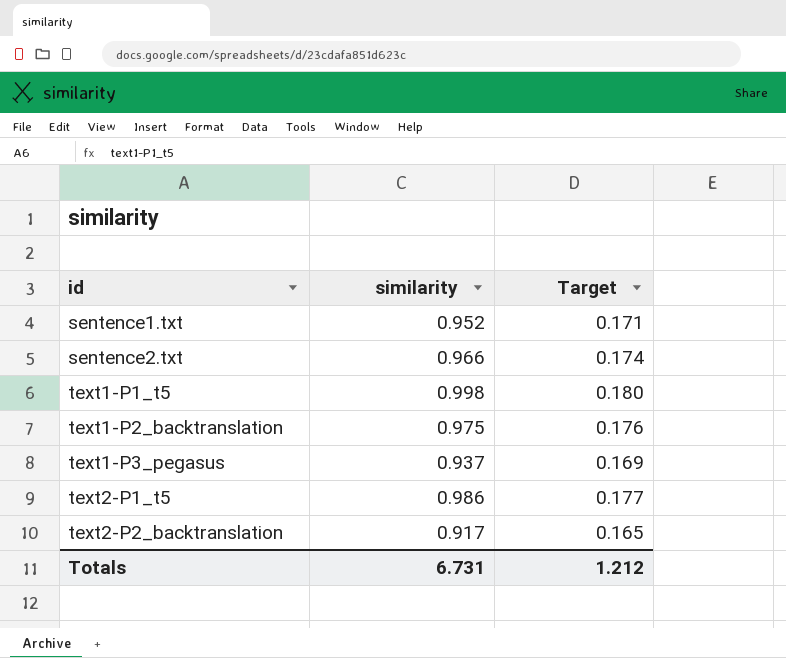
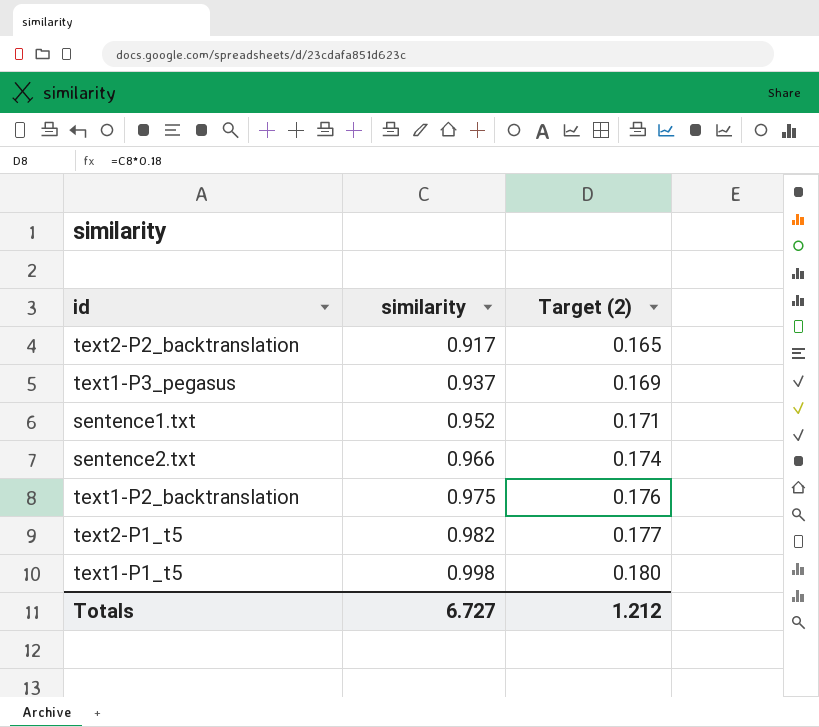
row order: id ascending -> similarity ascending
column name: Target -> Target (2)
text2-P1_t5 | similarity: 0.986 -> 0.982
Totals | similarity: 6.731 -> 6.727

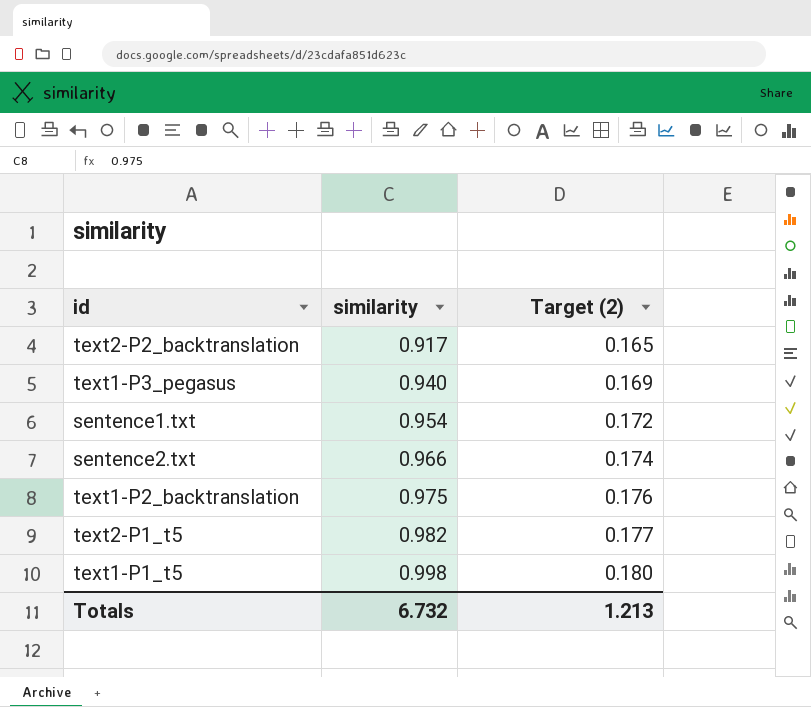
text1-P3_pegasus | similarity: 0.937 -> 0.940
sentence1.txt | similarity: 0.952 -> 0.954
sentence1.txt | Target (2): 0.171 -> 0.172
Totals | similarity: 6.727 -> 6.732
Totals | Target (2): 1.212 -> 1.213

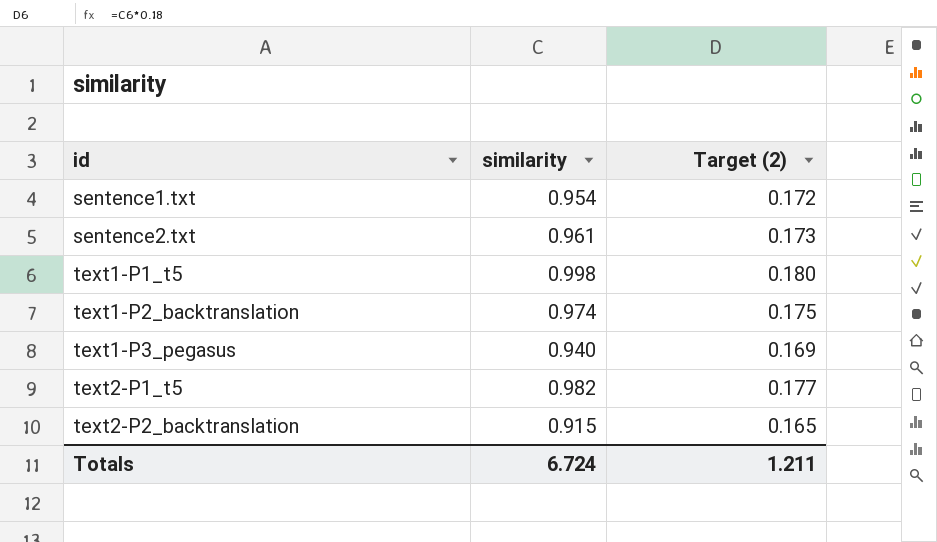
row order: similarity ascending -> id ascending
sentence2.txt | similarity: 0.966 -> 0.961
sentence2.txt | Target (2): 0.174 -> 0.173
text1-P2_backtranslation | similarity: 0.975 -> 0.974
text1-P2_backtranslation | Target (2): 0.176 -> 0.175
text2-P2_backtranslation | similarity: 0.917 -> 0.915
Totals | similarity: 6.732 -> 6.724
Totals | Target (2): 1.213 -> 1.211

